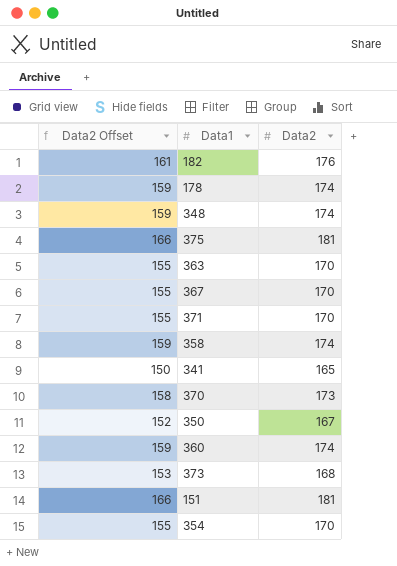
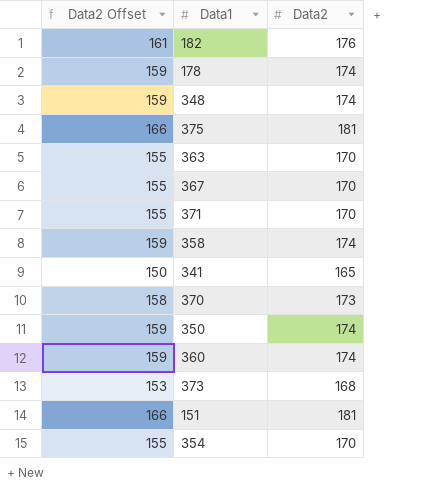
350 | Data2 Offset: 152 -> 159
350 | Data2: 167 -> 174

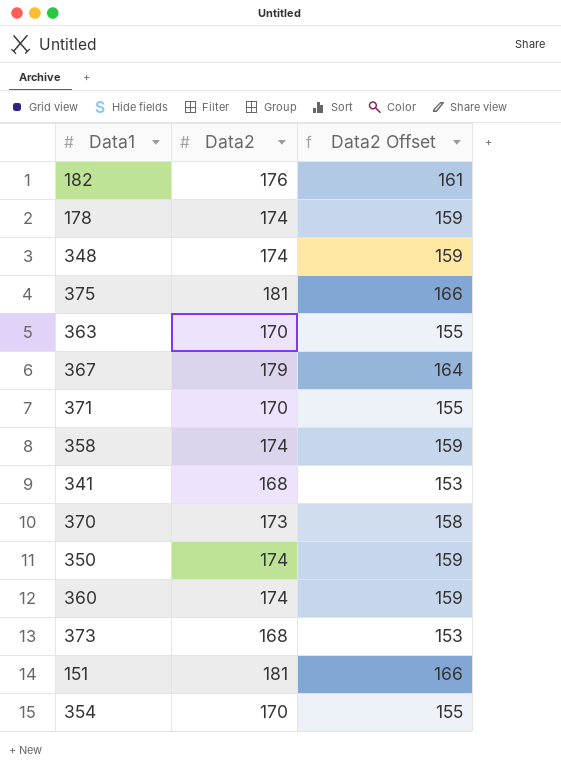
column Data2 Offset | position: 1 -> 3
367 | Data2: 170 -> 179
367 | Data2 Offset: 155 -> 164
341 | Data2: 165 -> 168
341 | Data2 Offset: 150 -> 153

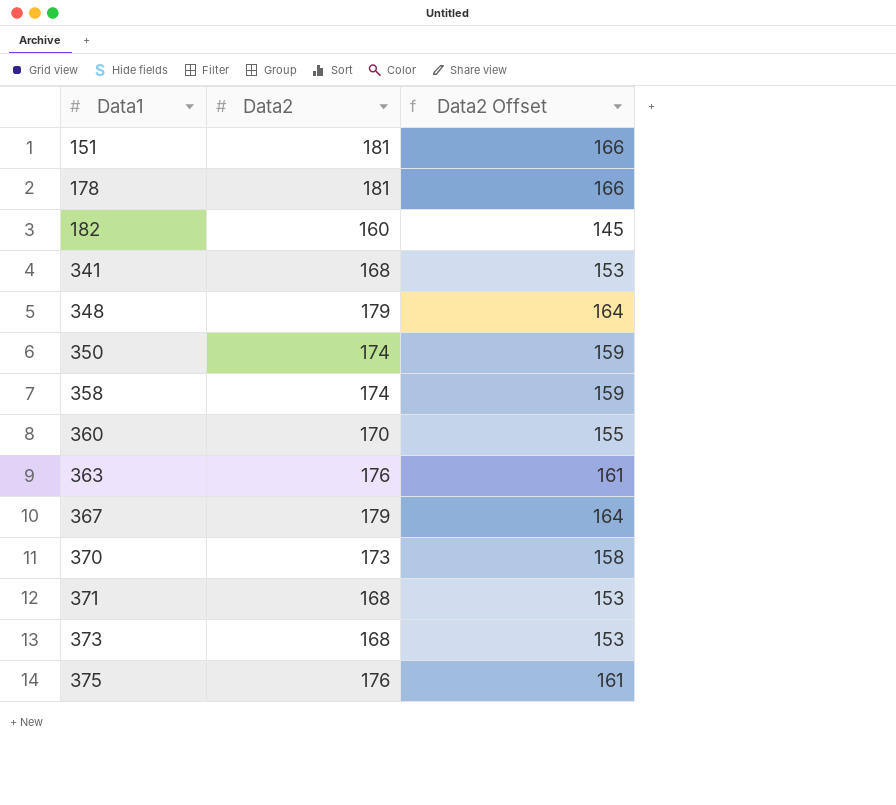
row order: none -> Data1 ascending
row 354: 170 | 155 -> none
178 | Data2: 174 -> 181
178 | Data2 Offset: 159 -> 166
182 | Data2: 176 -> 160
182 | Data2 Offset: 161 -> 145
348 | Data2: 174 -> 179
348 | Data2 Offset: 159 -> 164
360 | Data2: 174 -> 170
360 | Data2 Offset: 159 -> 155
363 | Data2: 170 -> 176
363 | Data2 Offset: 155 -> 161
371 | Data2: 170 -> 168
371 | Data2 Offset: 155 -> 153
375 | Data2: 181 -> 176
375 | Data2 Offset: 166 -> 161

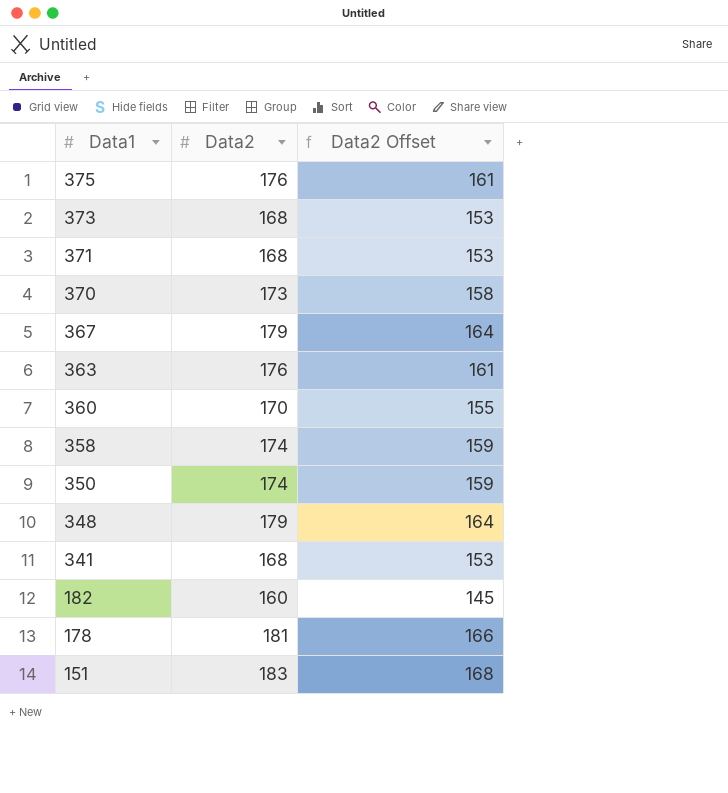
row order: Data1 ascending -> Data1 descending
151 | Data2: 181 -> 183
151 | Data2 Offset: 166 -> 168

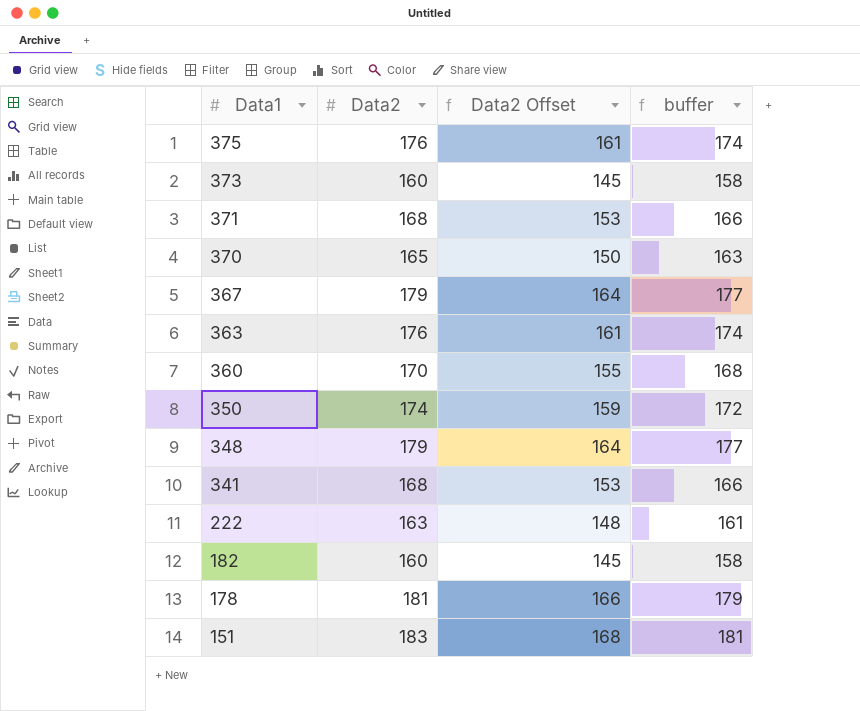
column buffer | formula: none -> [Data2] - 2
row 358: 174 | 159 -> none
373 | Data2: 168 -> 160
373 | Data2 Offset: 153 -> 145
370 | Data2: 173 -> 165
370 | Data2 Offset: 158 -> 150
row 222: none -> 163 | 148 | 161

